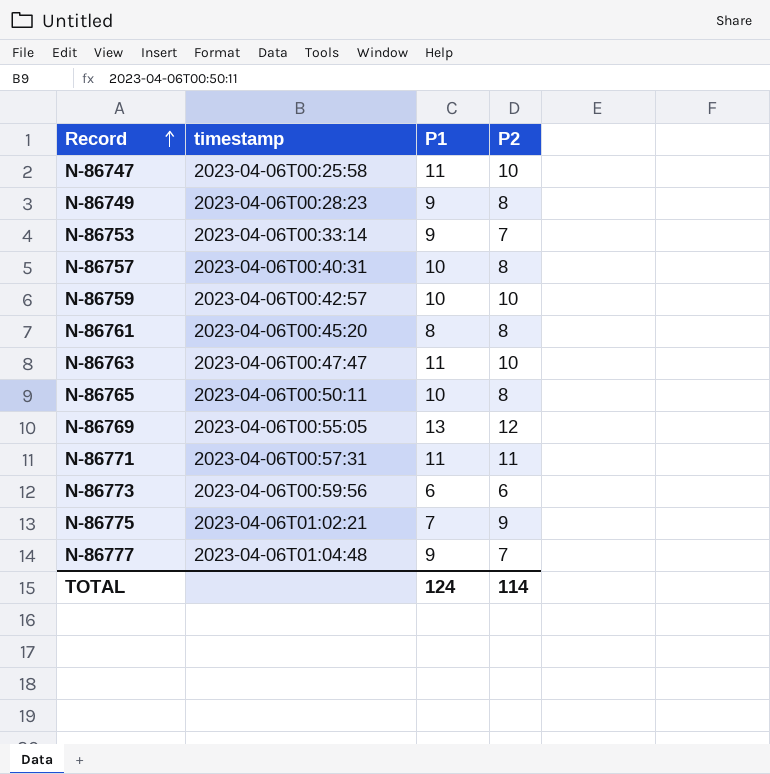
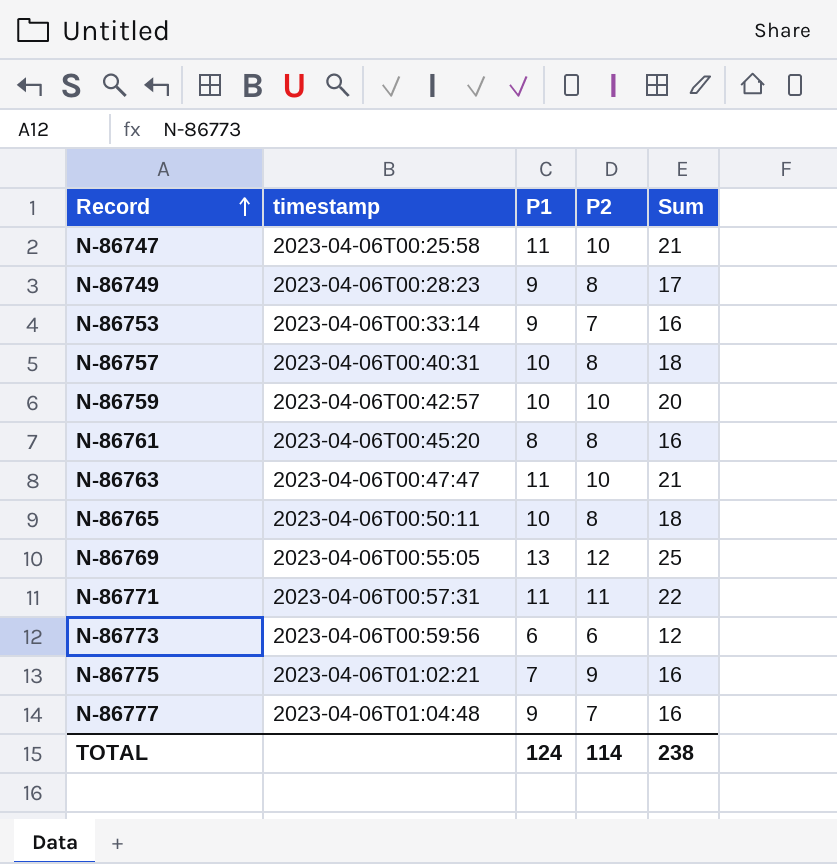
column Sum | formula: none -> [P1] + [P2]

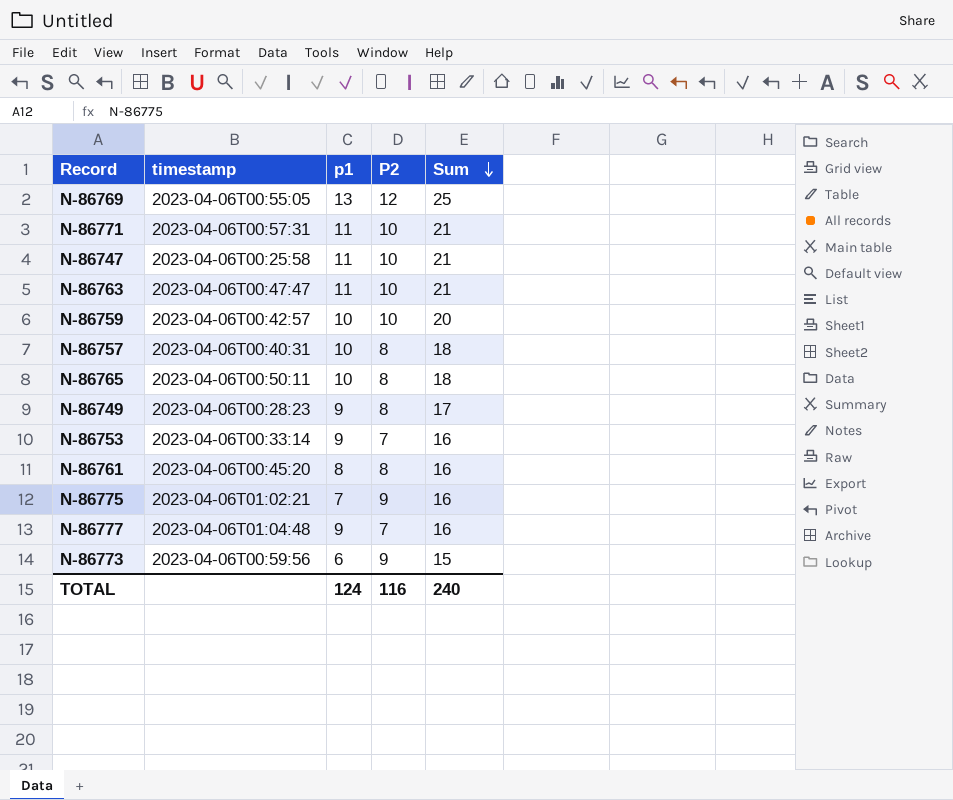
row order: Record ascending -> Sum descending
column name: P1 -> p1
N-86771 | P2: 11 -> 10
N-86771 | Sum: 22 -> 21
N-86773 | P2: 6 -> 9
N-86773 | Sum: 12 -> 15
TOTAL | P2: 114 -> 116
TOTAL | Sum: 238 -> 240

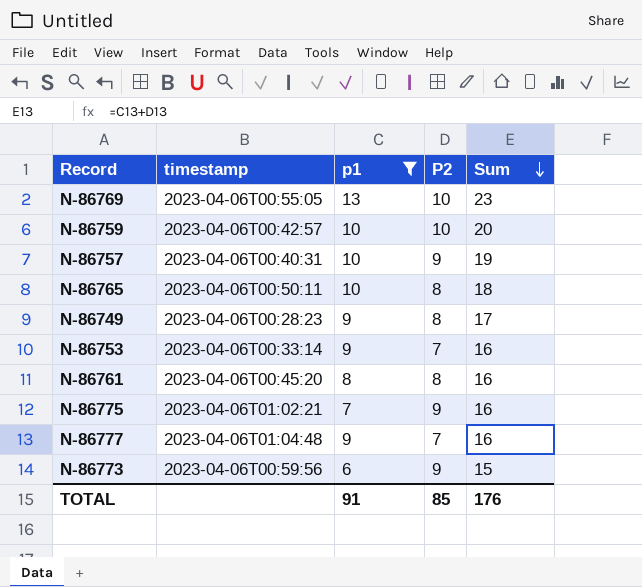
filter: none -> p1 != 11
N-86769 | P2: 12 -> 10
N-86769 | Sum: 25 -> 23
N-86757 | P2: 8 -> 9
N-86757 | Sum: 18 -> 19
TOTAL | p1: 124 -> 91
TOTAL | P2: 116 -> 85
TOTAL | Sum: 240 -> 176

